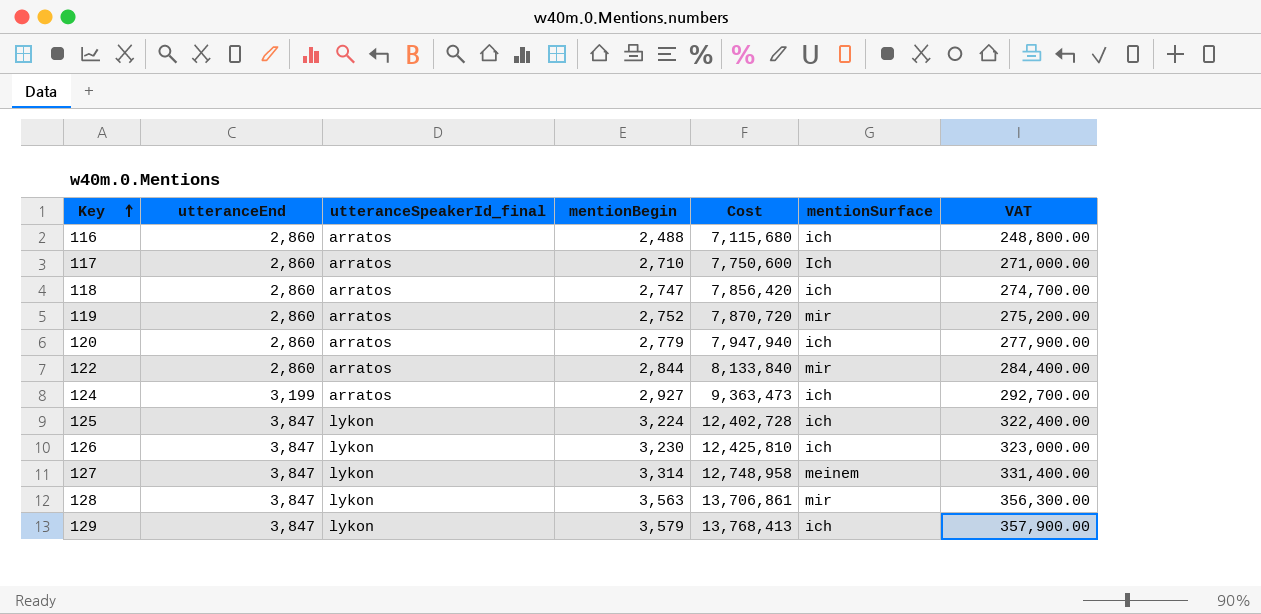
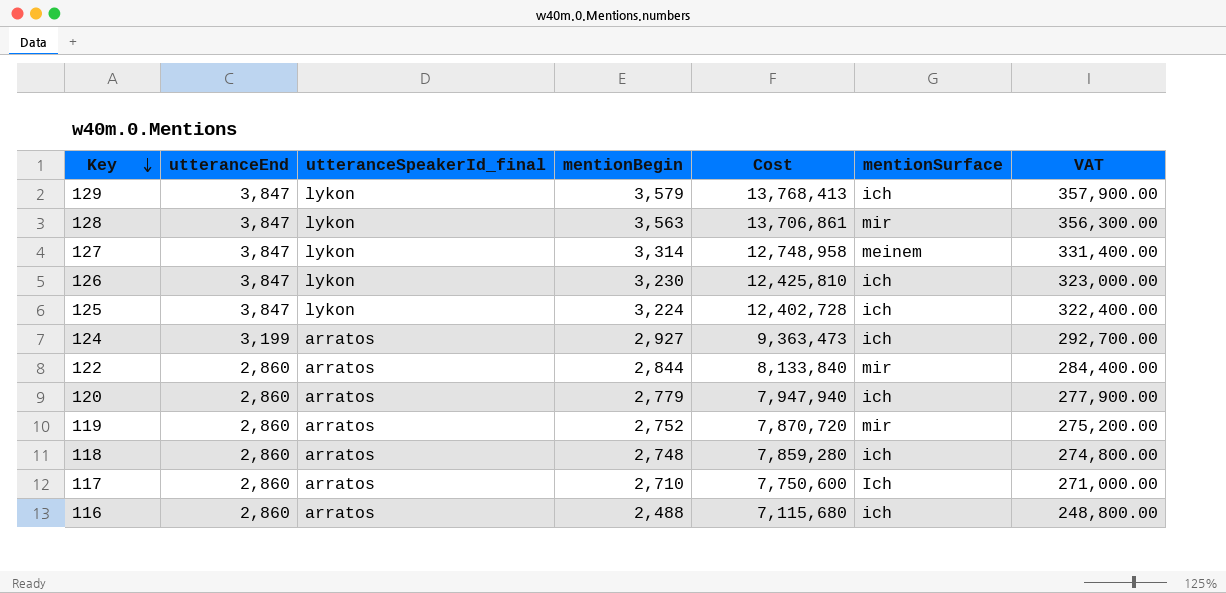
row order: Key ascending -> Key descending
118 | mentionBegin: 2,747 -> 2,748
118 | Cost: 7,856,420 -> 7,859,280
118 | VAT: 274,700.00 -> 274,800.00

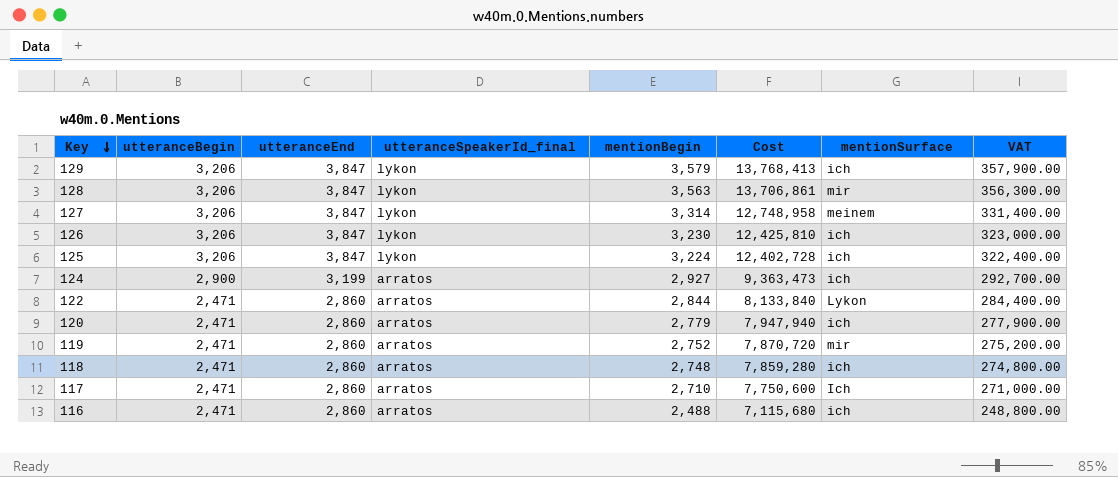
column utteranceBegin | position: none -> 2
122 | mentionSurface: mir -> Lykon

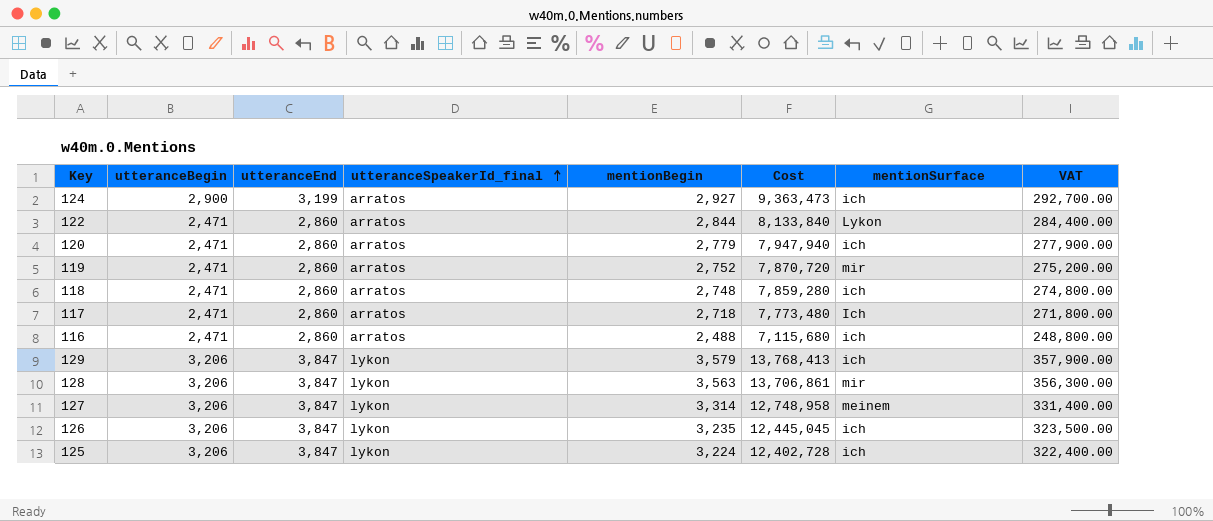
row order: Key descending -> utteranceSpeakerId_final ascending
117 | mentionBegin: 2,710 -> 2,718
117 | Cost: 7,750,600 -> 7,773,480
117 | VAT: 271,000.00 -> 271,800.00
126 | mentionBegin: 3,230 -> 3,235
126 | Cost: 12,425,810 -> 12,445,045
126 | VAT: 323,000.00 -> 323,500.00

